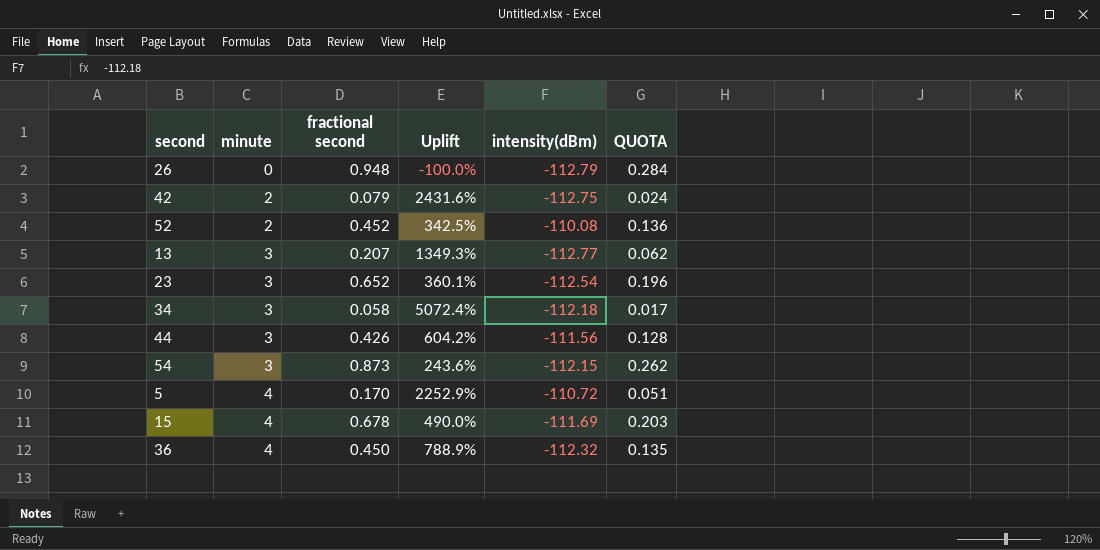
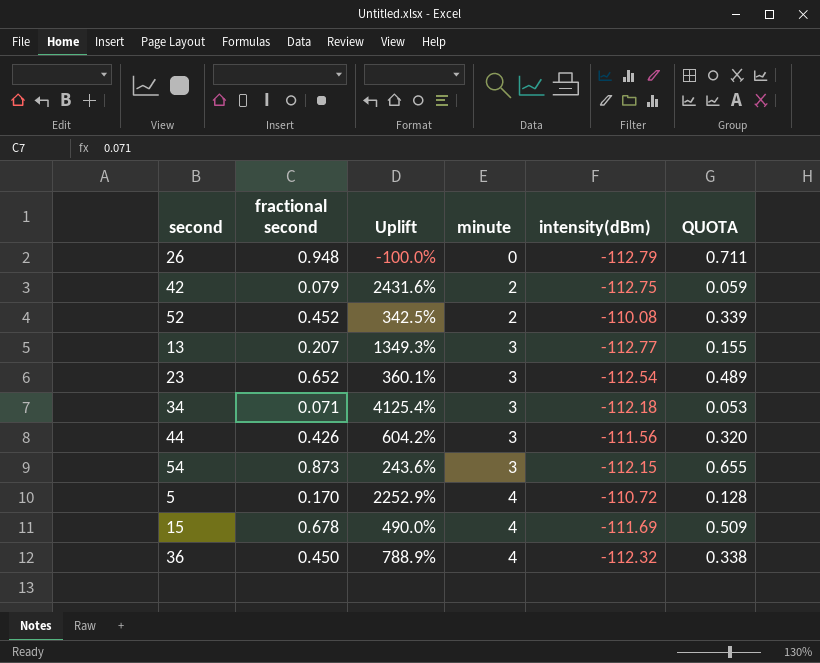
column minute | position: 2 -> 4
column QUOTA | formula: [fractional second] * 0.3 -> [fractional second] * 0.75
34 | fractional second: 0.058 -> 0.071
34 | Uplift: 5072.4% -> 4125.4%

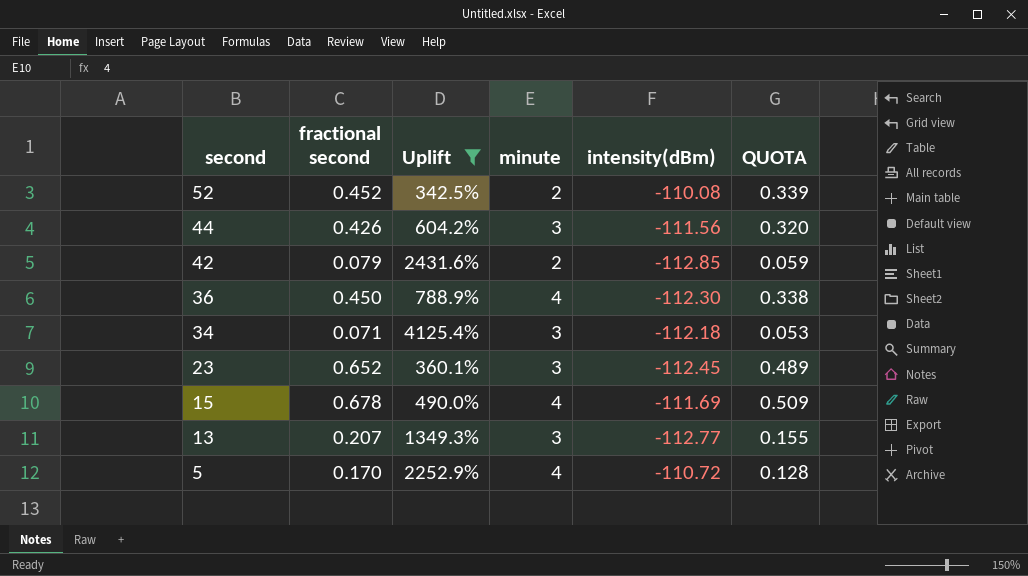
filter: none -> Uplift >= 342.5%
row order: minute ascending -> second descending
42 | intensity(dBm): -112.75 -> -112.85
36 | intensity(dBm): -112.32 -> -112.30
23 | intensity(dBm): -112.54 -> -112.45

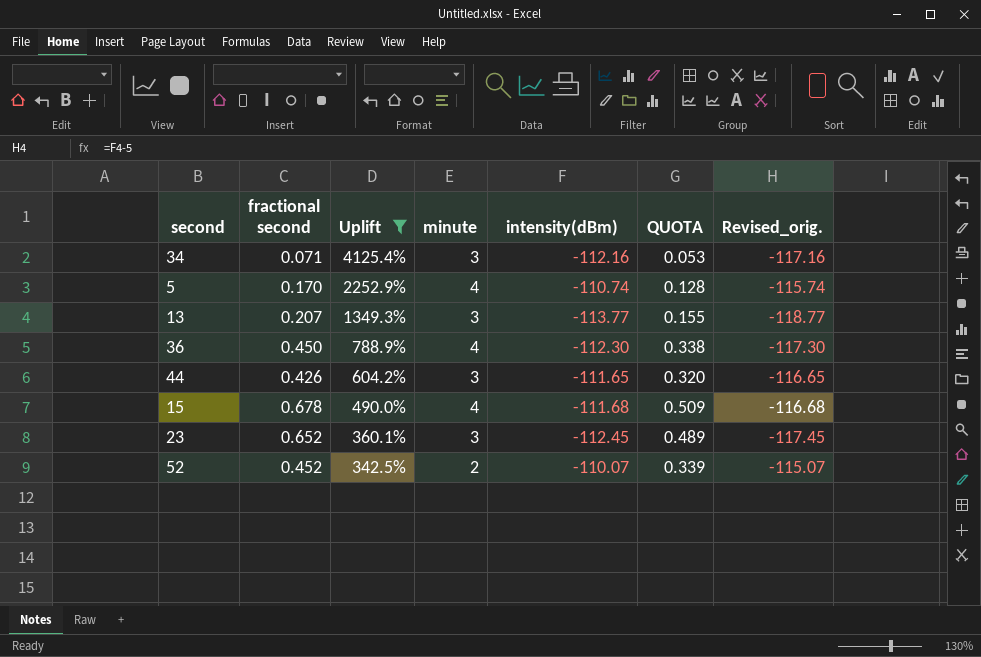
row order: second descending -> Uplift descending
column Revised_orig. | formula: none -> [intensity(dBm)] - 5
row 42: 0.079 | 2431.6% | 2 | -112.85 | 0.059 -> none
34 | intensity(dBm): -112.18 -> -112.16
5 | intensity(dBm): -110.72 -> -110.74
13 | intensity(dBm): -112.77 -> -113.77
44 | intensity(dBm): -111.56 -> -111.65
15 | intensity(dBm): -111.69 -> -111.68
52 | intensity(dBm): -110.08 -> -110.07

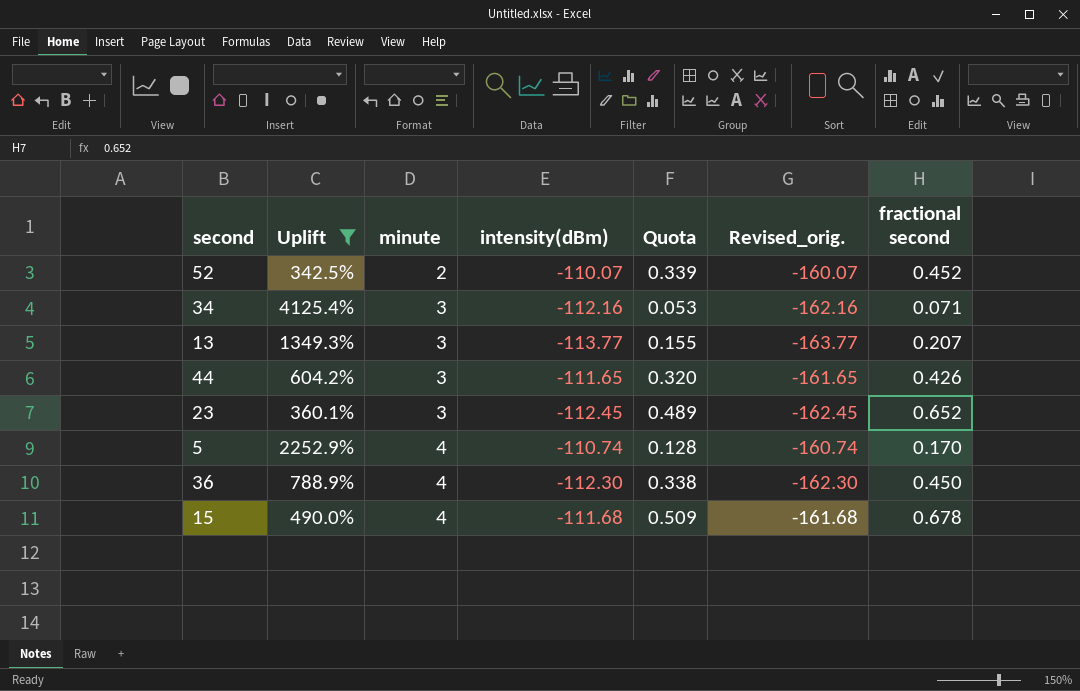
row order: Uplift descending -> minute ascending
column name: QUOTA -> Quota
column Revised_orig. | formula: [intensity(dBm)] - 5 -> [intensity(dBm)] - 50
column fractional second | position: 2 -> 7

